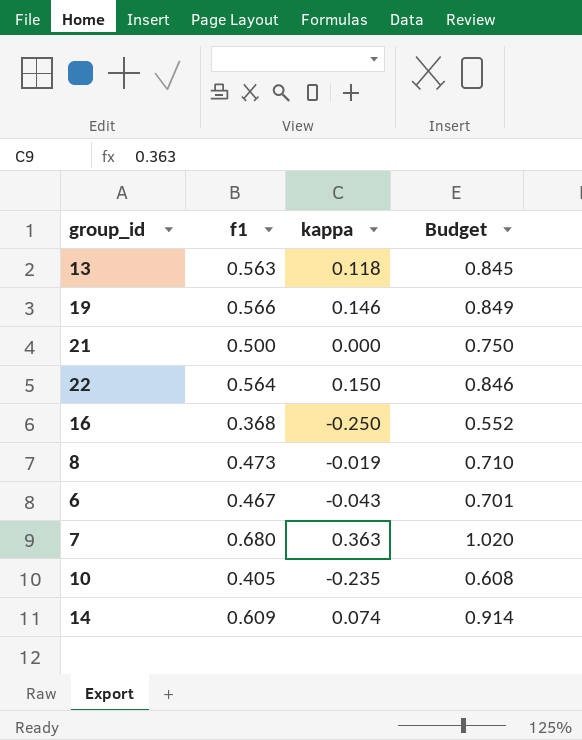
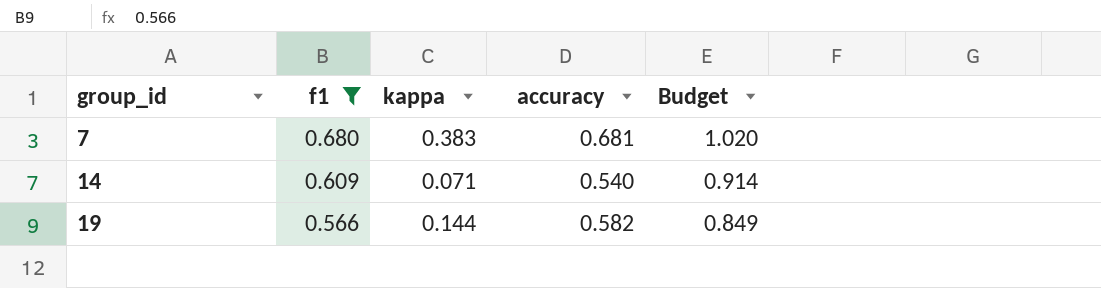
filter: none -> f1 >= 0.566
row order: none -> group_id ascending
column accuracy | position: none -> 4
7 | kappa: 0.363 -> 0.383
14 | kappa: 0.074 -> 0.071
19 | kappa: 0.146 -> 0.144

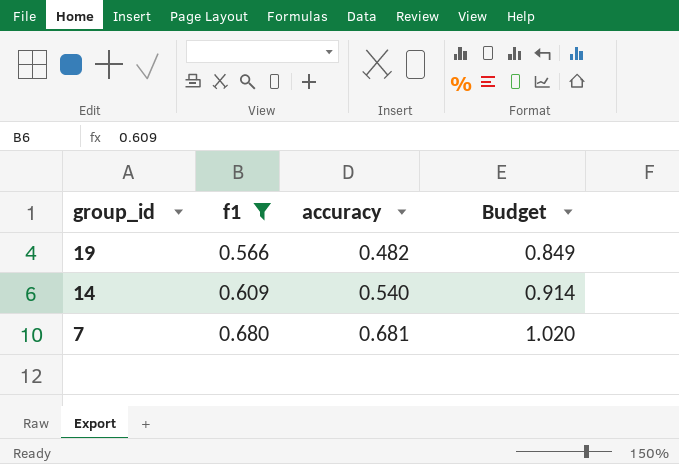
row order: group_id ascending -> group_id descending
column kappa | position: 3 -> none
19 | accuracy: 0.582 -> 0.482

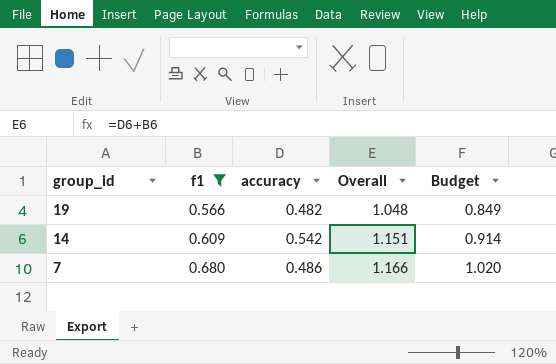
column Overall | formula: none -> [f1] + [accuracy]
14 | accuracy: 0.540 -> 0.542
7 | accuracy: 0.681 -> 0.486

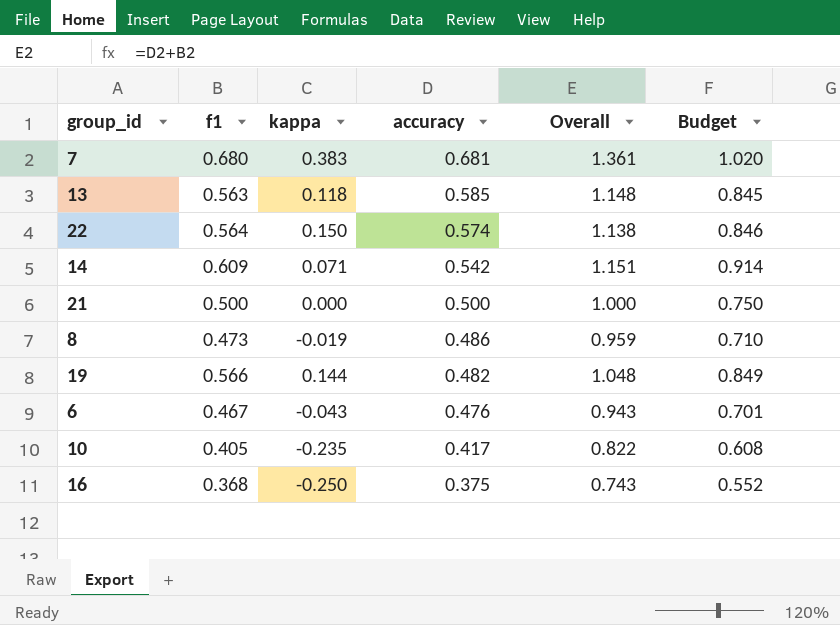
filter: f1 >= 0.566 -> none
row order: group_id descending -> accuracy descending
column kappa | position: none -> 3
7 | accuracy: 0.486 -> 0.681
7 | Overall: 1.166 -> 1.361

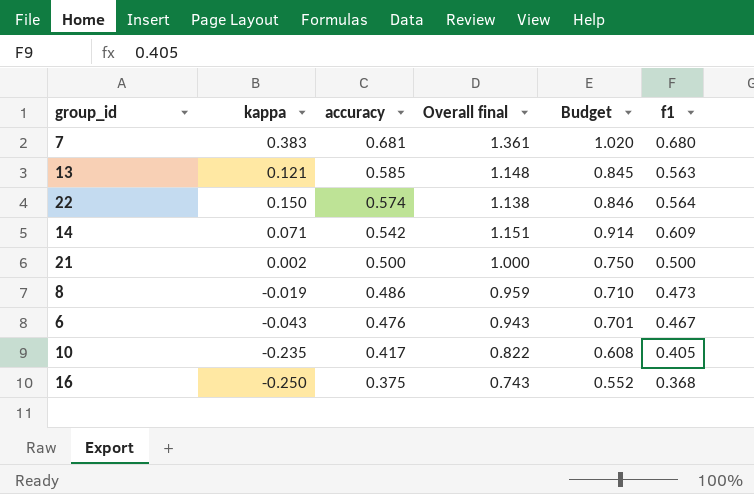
column name: Overall -> Overall final
column f1 | position: 2 -> 6
row 19: 0.566 | 0.144 | 0.482 | 1.048 | 0.849 -> none
13 | kappa: 0.118 -> 0.121
21 | kappa: 0.000 -> 0.002

